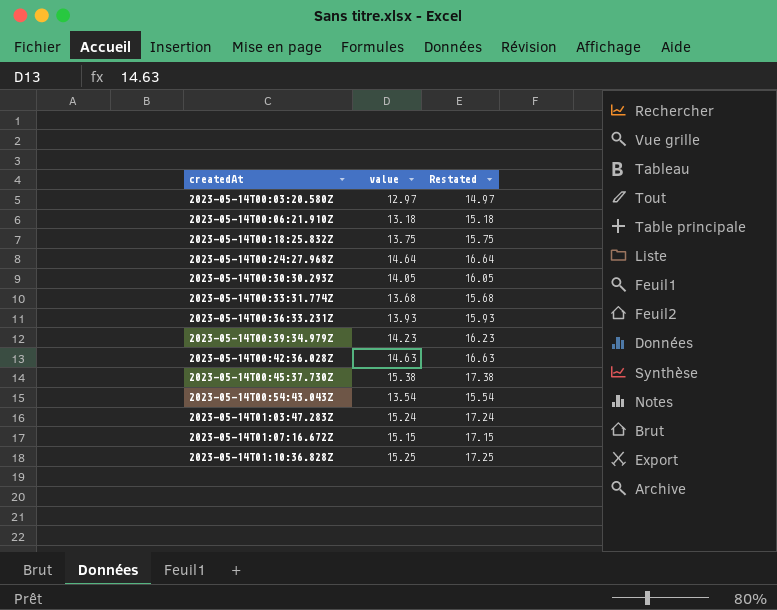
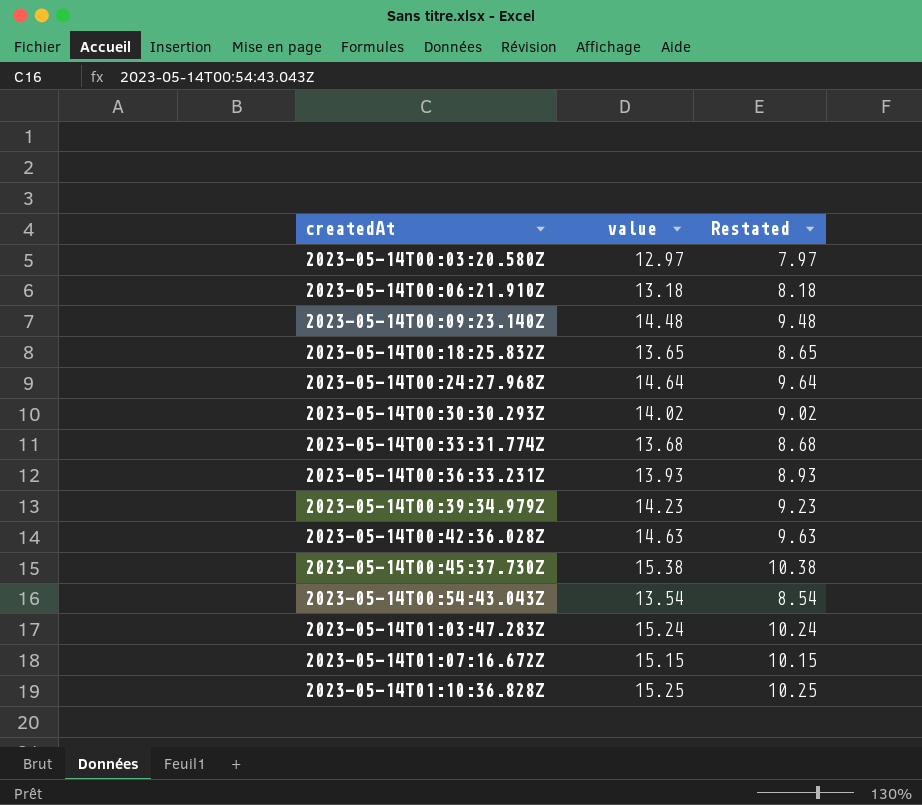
column Restated | formula: [value] + 2 -> [value] - 5
row 2023-05-14T00:09:23.140Z: none -> 14.48 | 9.48
2023-05-14T00:18:25.832Z | value: 13.75 -> 13.65
2023-05-14T00:30:30.293Z | value: 14.05 -> 14.02

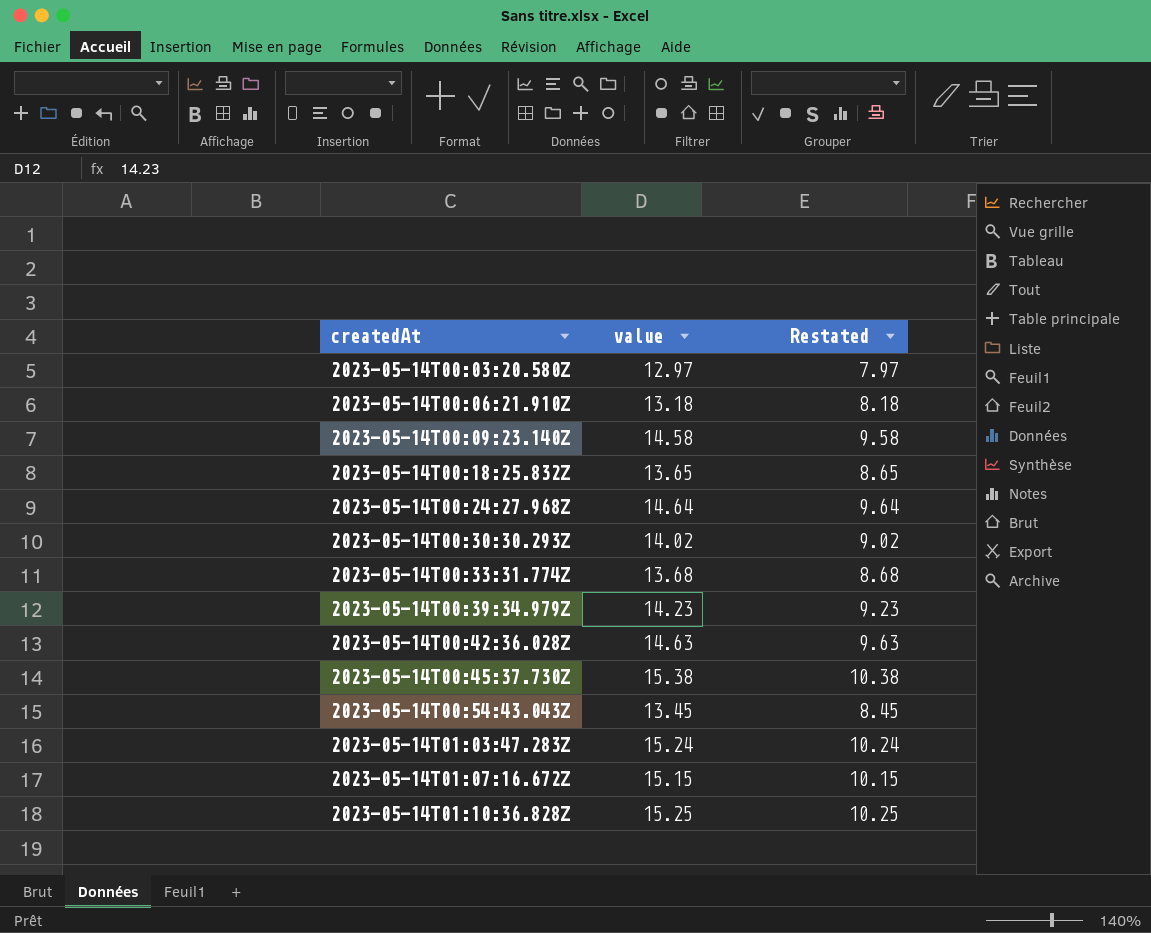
row 2023-05-14T00:36:33.231Z: 13.93 | 8.93 -> none
2023-05-14T00:09:23.140Z | value: 14.48 -> 14.58
2023-05-14T00:09:23.140Z | Restated: 9.48 -> 9.58
2023-05-14T00:54:43.043Z | value: 13.54 -> 13.45
2023-05-14T00:54:43.043Z | Restated: 8.54 -> 8.45

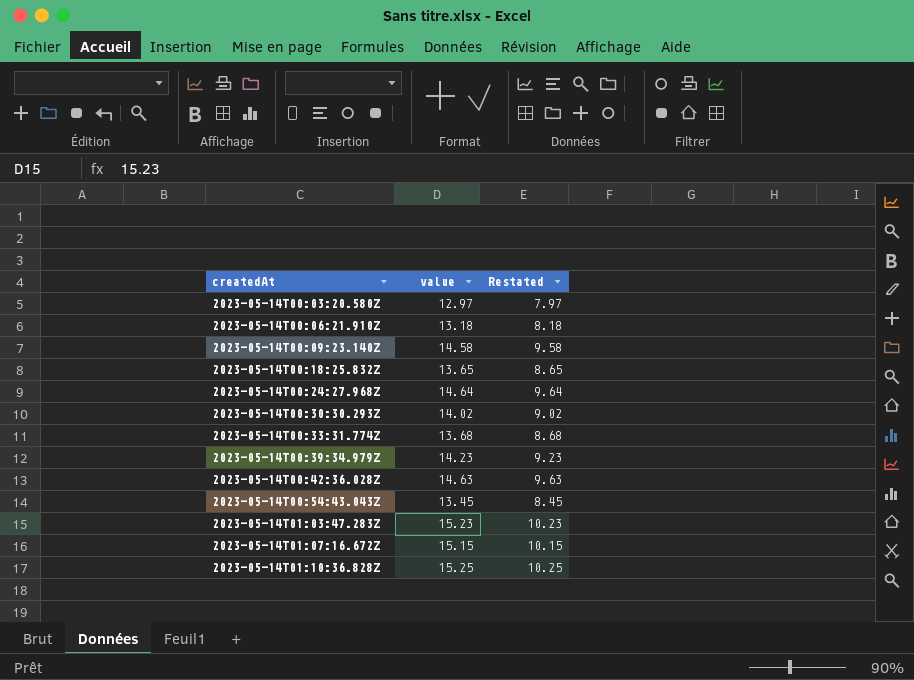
row 2023-05-14T00:45:37.730Z: 15.38 | 10.38 -> none
2023-05-14T01:03:47.283Z | value: 15.24 -> 15.23
2023-05-14T01:03:47.283Z | Restated: 10.24 -> 10.23

